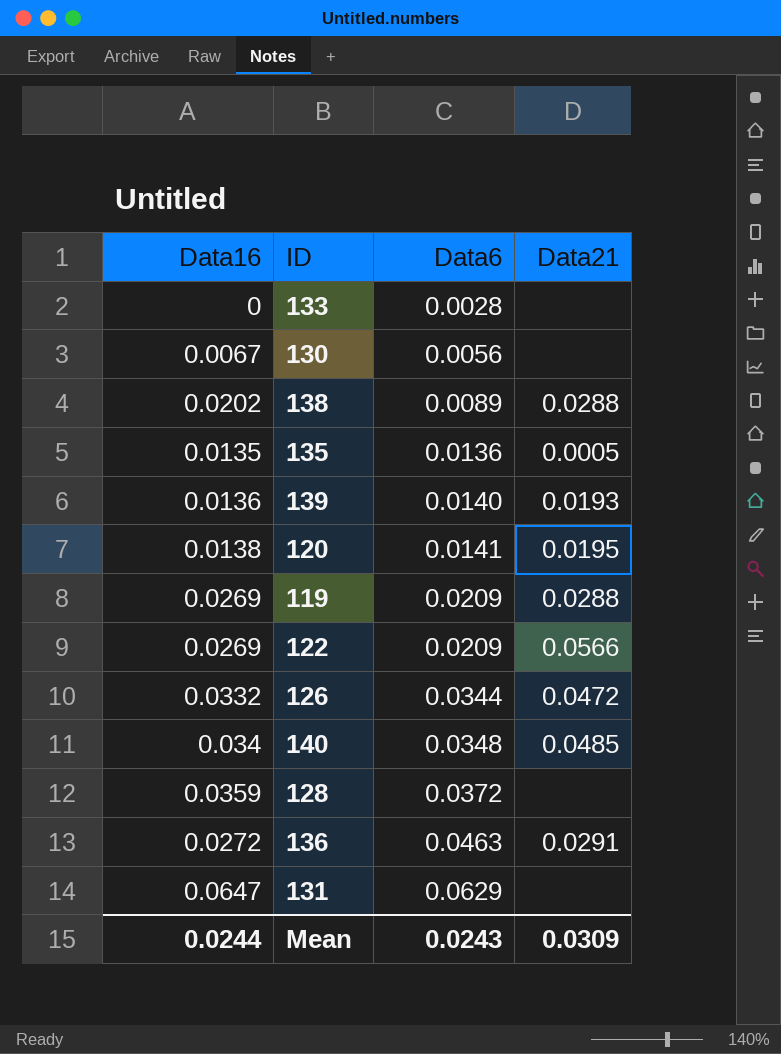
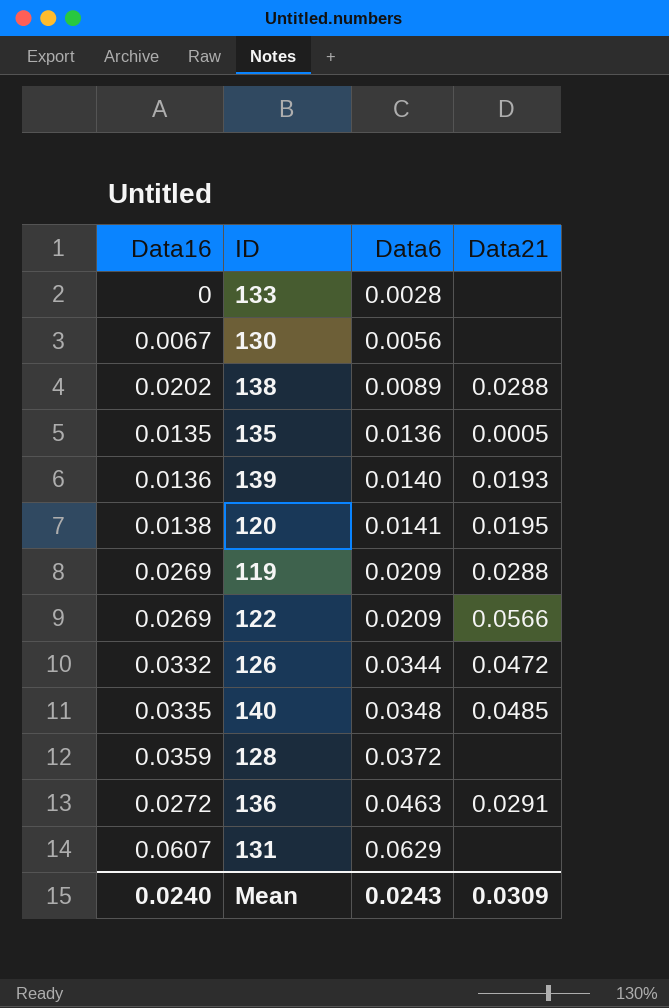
140 | Data16: 0.034 -> 0.0335
131 | Data16: 0.0647 -> 0.0607
Mean | Data16: 0.0244 -> 0.0240

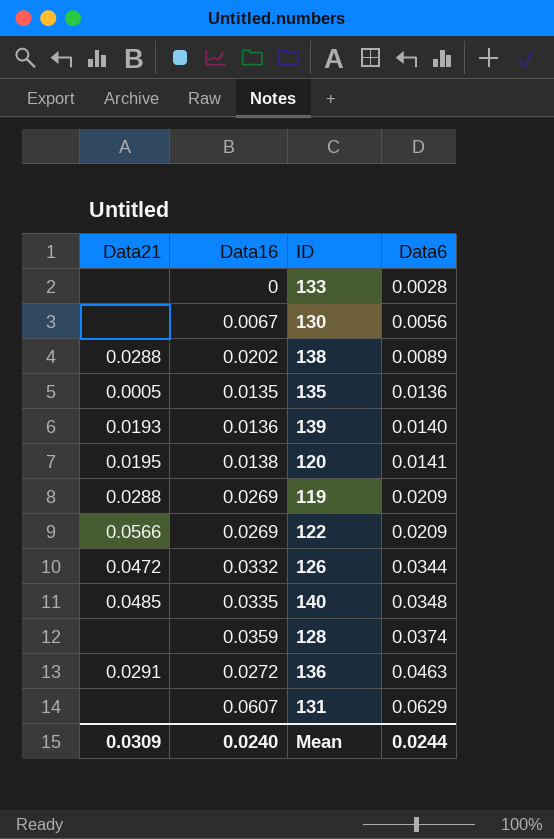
column Data21 | position: 4 -> 1
128 | Data6: 0.0372 -> 0.0374
Mean | Data6: 0.0243 -> 0.0244

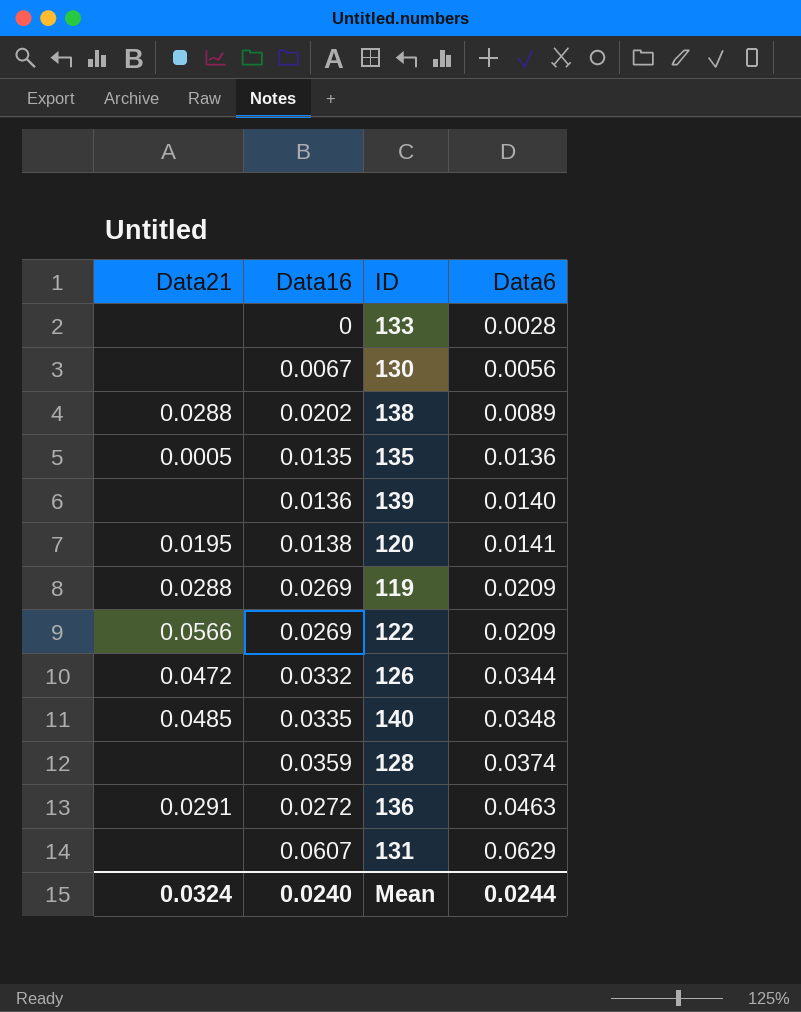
139 | Data21: 0.0193 -> none
Mean | Data21: 0.0309 -> 0.0324

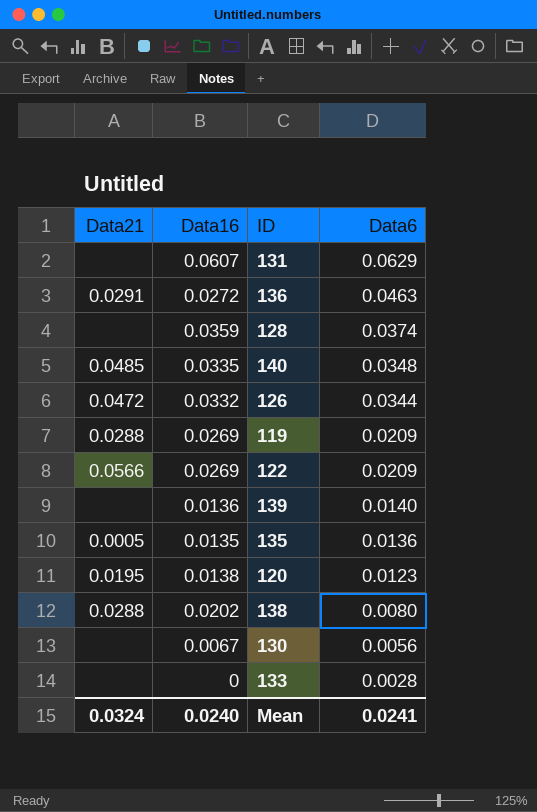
row order: Data6 ascending -> Data6 descending
120 | Data6: 0.0141 -> 0.0123
138 | Data6: 0.0089 -> 0.0080
Mean | Data6: 0.0244 -> 0.0241

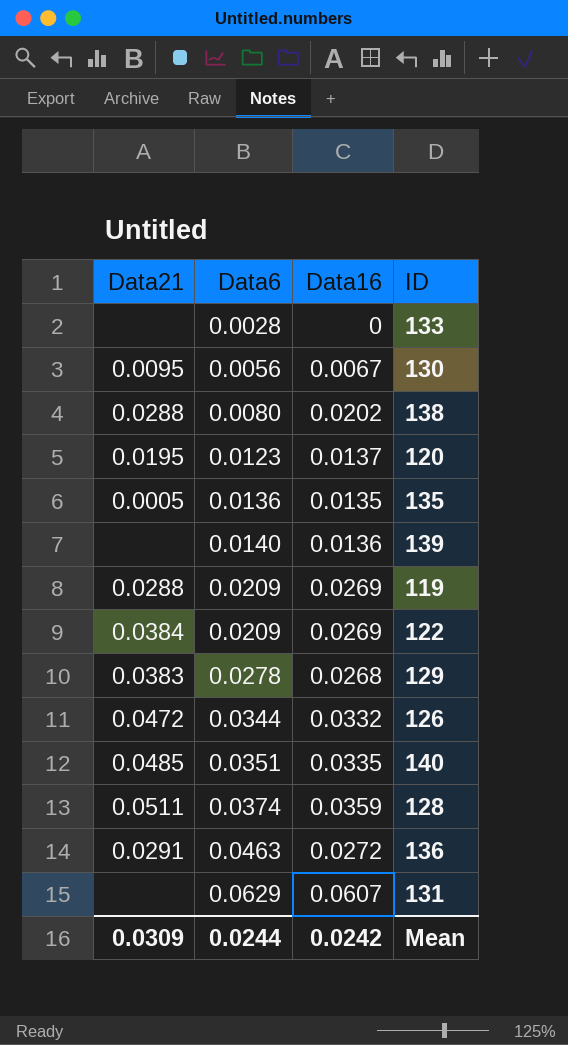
row order: Data6 descending -> Data6 ascending
column Data6 | position: 4 -> 2
130 | Data21: none -> 0.0095
120 | Data16: 0.0138 -> 0.0137
122 | Data21: 0.0566 -> 0.0384
row 129: none -> 0.0383 | 0.0278 | 0.0268
140 | Data6: 0.0348 -> 0.0351
128 | Data21: none -> 0.0511
Mean | Data21: 0.0324 -> 0.0309
Mean | Data6: 0.0241 -> 0.0244
Mean | Data16: 0.0240 -> 0.0242

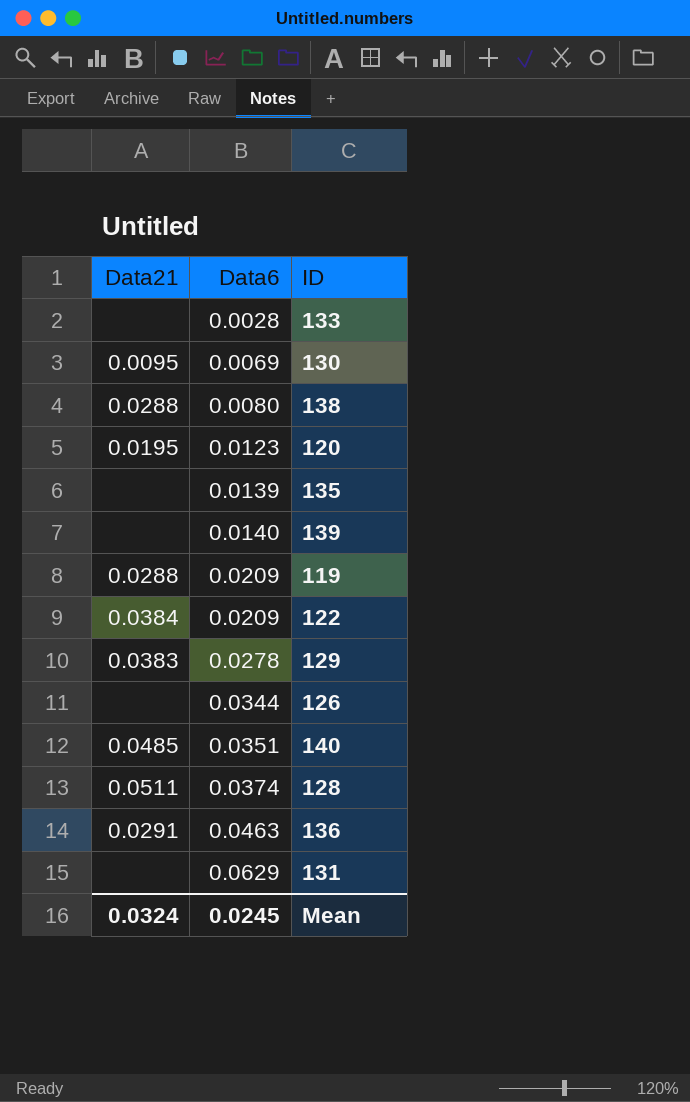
column Data16 | position: 3 -> none
130 | Data6: 0.0056 -> 0.0069
135 | Data21: 0.0005 -> none
135 | Data6: 0.0136 -> 0.0139
126 | Data21: 0.0472 -> none
Mean | Data21: 0.0309 -> 0.0324
Mean | Data6: 0.0244 -> 0.0245

